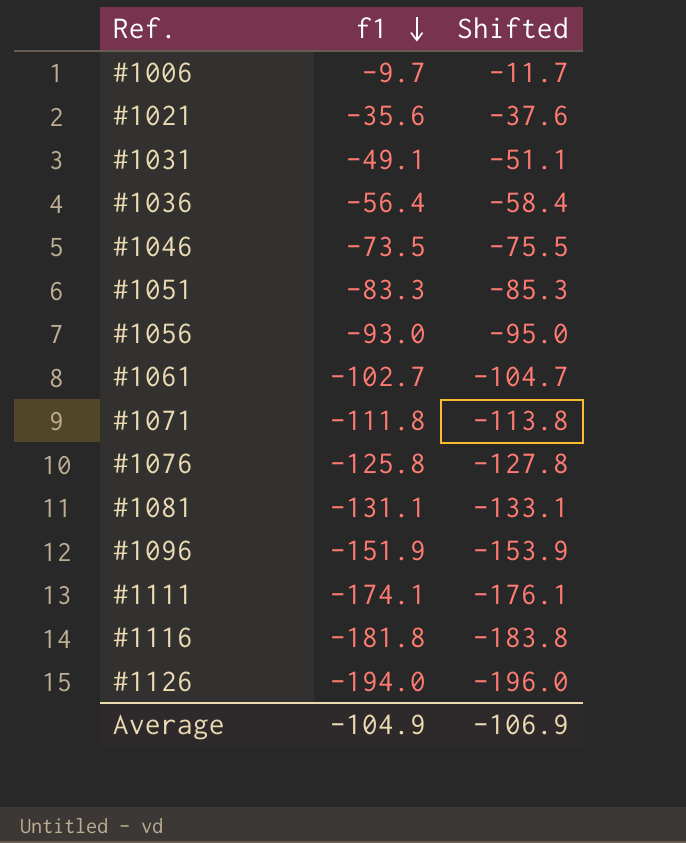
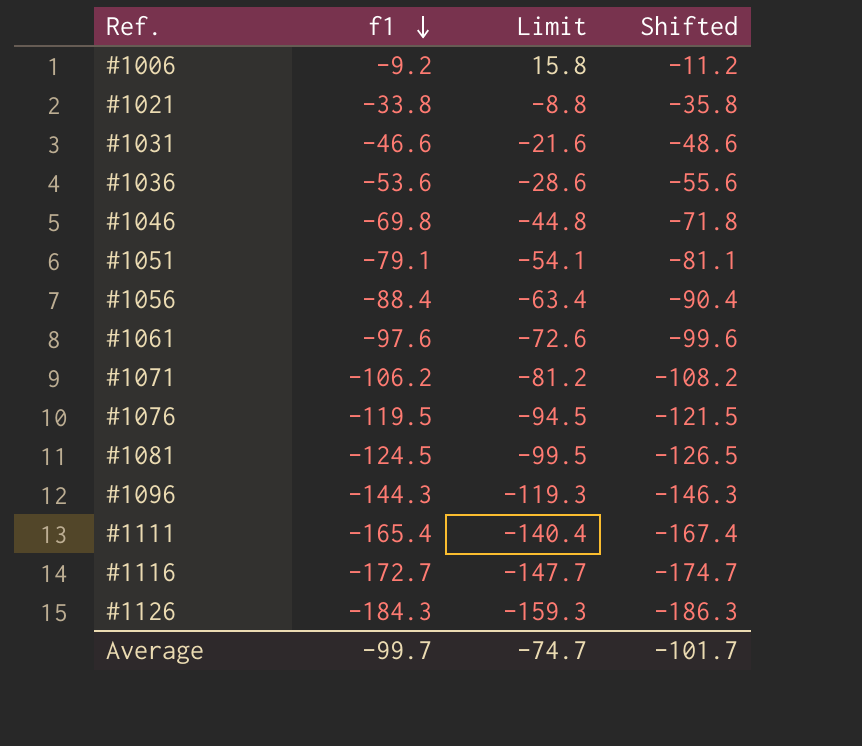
column Limit | formula: none -> [f1] + 25
#1006 | f1: -9.7 -> -9.2
#1006 | Shifted: -11.7 -> -11.2
#1021 | f1: -35.6 -> -33.8
#1021 | Shifted: -37.6 -> -35.8
#1031 | f1: -49.1 -> -46.6
#1031 | Shifted: -51.1 -> -48.6
#1036 | f1: -56.4 -> -53.6
#1036 | Shifted: -58.4 -> -55.6
#1046 | f1: -73.5 -> -69.8
#1046 | Shifted: -75.5 -> -71.8
#1051 | f1: -83.3 -> -79.1
#1051 | Shifted: -85.3 -> -81.1
#1056 | f1: -93.0 -> -88.4
#1056 | Shifted: -95.0 -> -90.4
#1061 | f1: -102.7 -> -97.6
#1061 | Shifted: -104.7 -> -99.6
#1071 | f1: -111.8 -> -106.2
#1071 | Shifted: -113.8 -> -108.2
#1076 | f1: -125.8 -> -119.5
#1076 | Shifted: -127.8 -> -121.5
#1081 | f1: -131.1 -> -124.5
#1081 | Shifted: -133.1 -> -126.5
#1096 | f1: -151.9 -> -144.3
#1096 | Shifted: -153.9 -> -146.3
#1111 | f1: -174.1 -> -165.4
#1111 | Shifted: -176.1 -> -167.4
#1116 | f1: -181.8 -> -172.7
#1116 | Shifted: -183.8 -> -174.7
#1126 | f1: -194.0 -> -184.3
#1126 | Shifted: -196.0 -> -186.3
Average | f1: -104.9 -> -99.7
Average | Shifted: -106.9 -> -101.7

